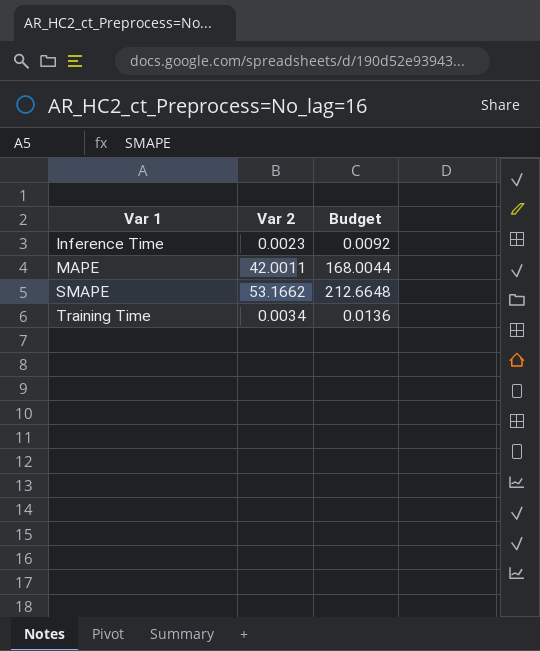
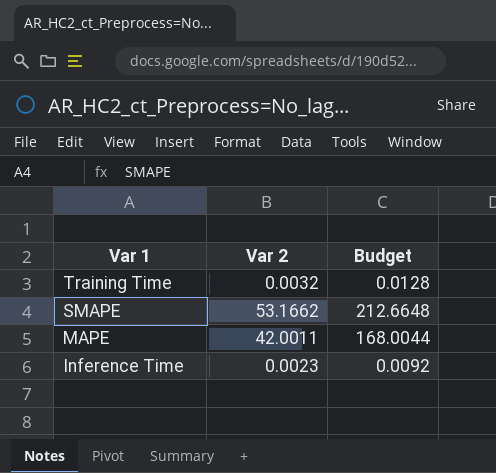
row order: Var 1 ascending -> Var 1 descending
Training Time | Var 2: 0.0034 -> 0.0032
Training Time | Budget: 0.0136 -> 0.0128

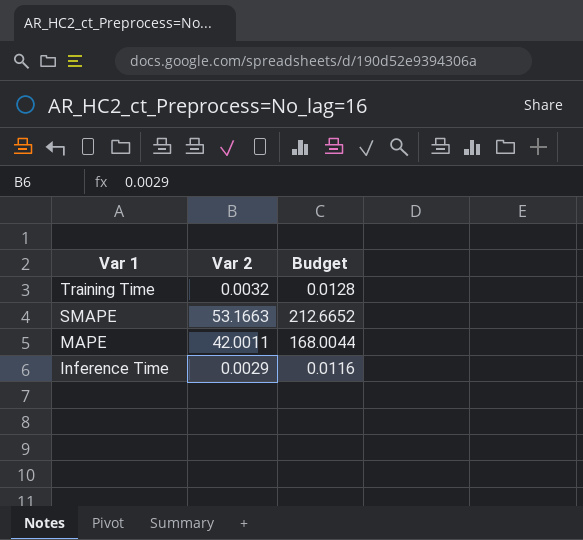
SMAPE | Var 2: 53.1662 -> 53.1663
SMAPE | Budget: 212.6648 -> 212.6652
Inference Time | Var 2: 0.0023 -> 0.0029
Inference Time | Budget: 0.0092 -> 0.0116

